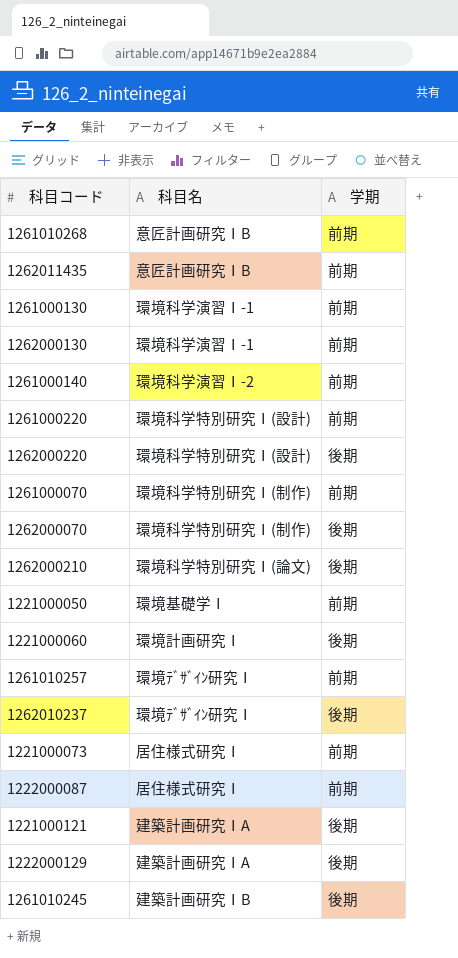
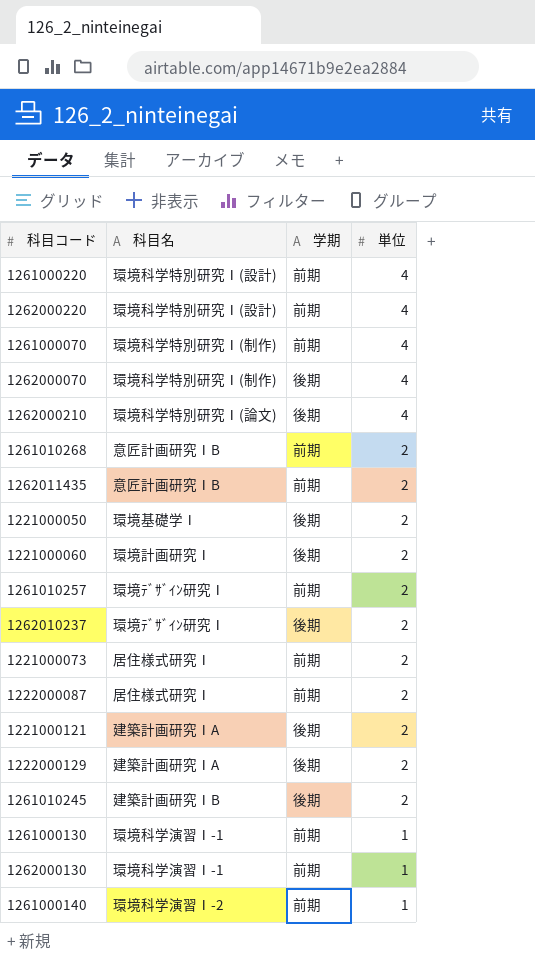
row order: none -> 単位 descending
column 単位 | position: none -> 4
1262000220 | 学期: 後期 -> 前期
1221000050 | 学期: 前期 -> 後期

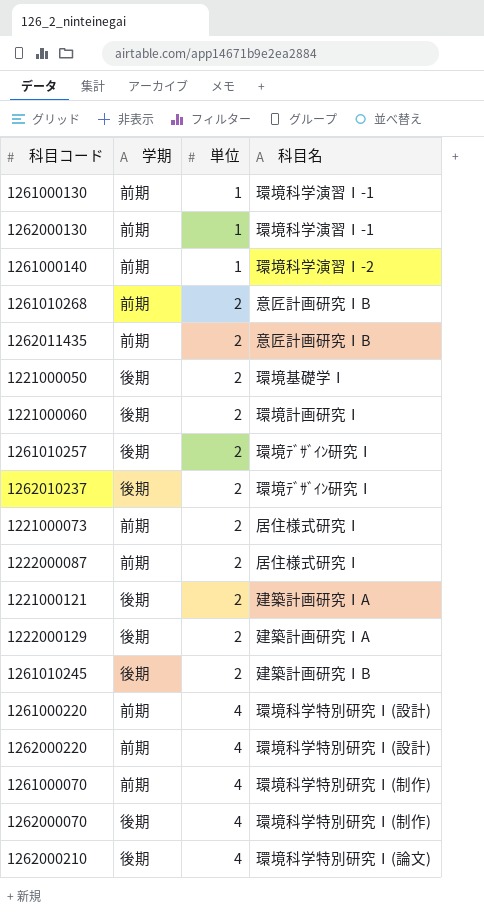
row order: 単位 descending -> 単位 ascending
column 科目名 | position: 2 -> 4
1261010257 | 学期: 前期 -> 後期

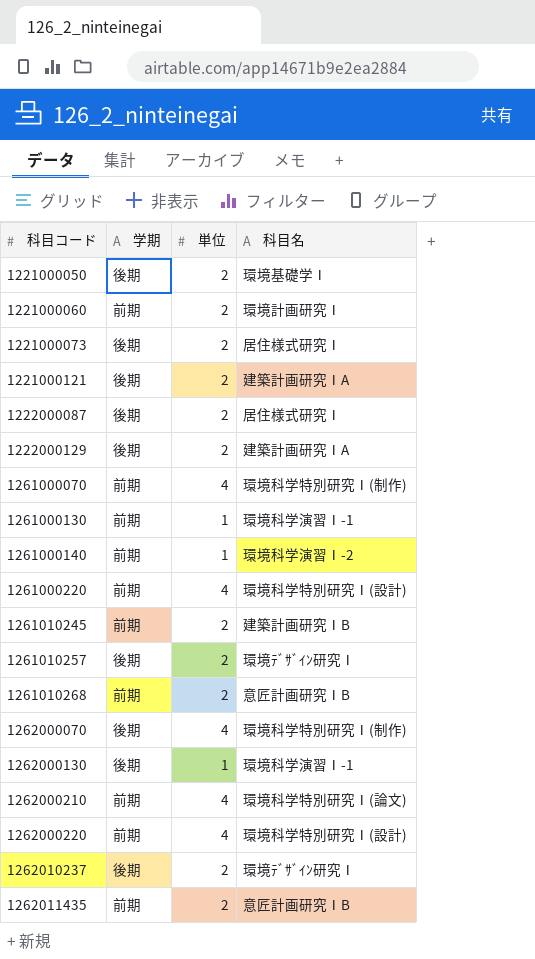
row order: 単位 ascending -> 科目コード ascending
1221000060 | 学期: 後期 -> 前期
1221000073 | 学期: 前期 -> 後期
1222000087 | 学期: 前期 -> 後期
1261010245 | 学期: 後期 -> 前期
1262000130 | 学期: 前期 -> 後期
1262000210 | 学期: 後期 -> 前期

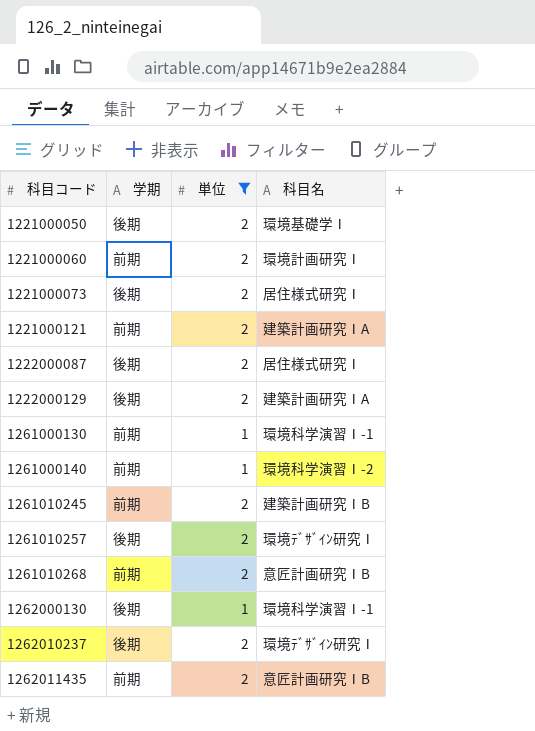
filter: none -> 単位 != 4
1221000121 | 学期: 後期 -> 前期

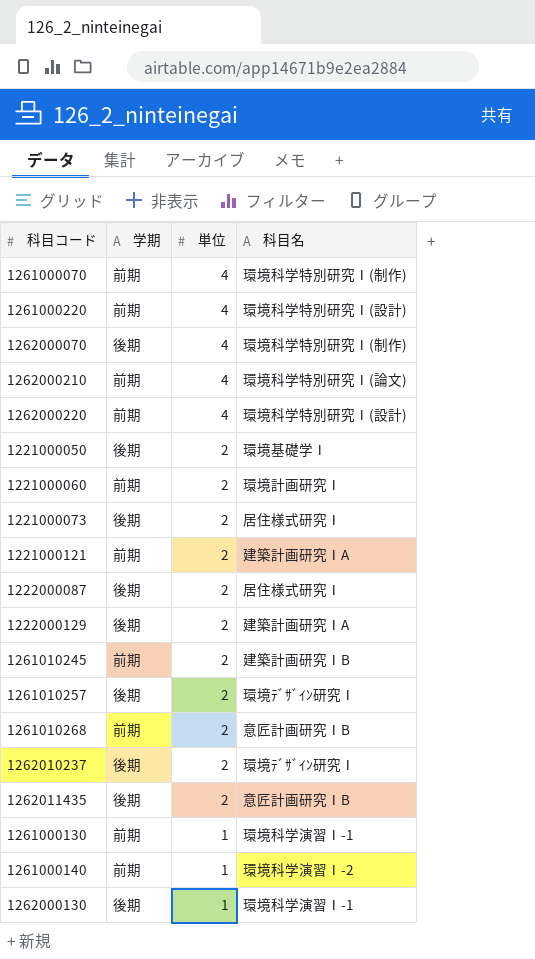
filter: 単位 != 4 -> none
row order: 科目コード ascending -> 単位 descending
1262011435 | 学期: 前期 -> 後期

